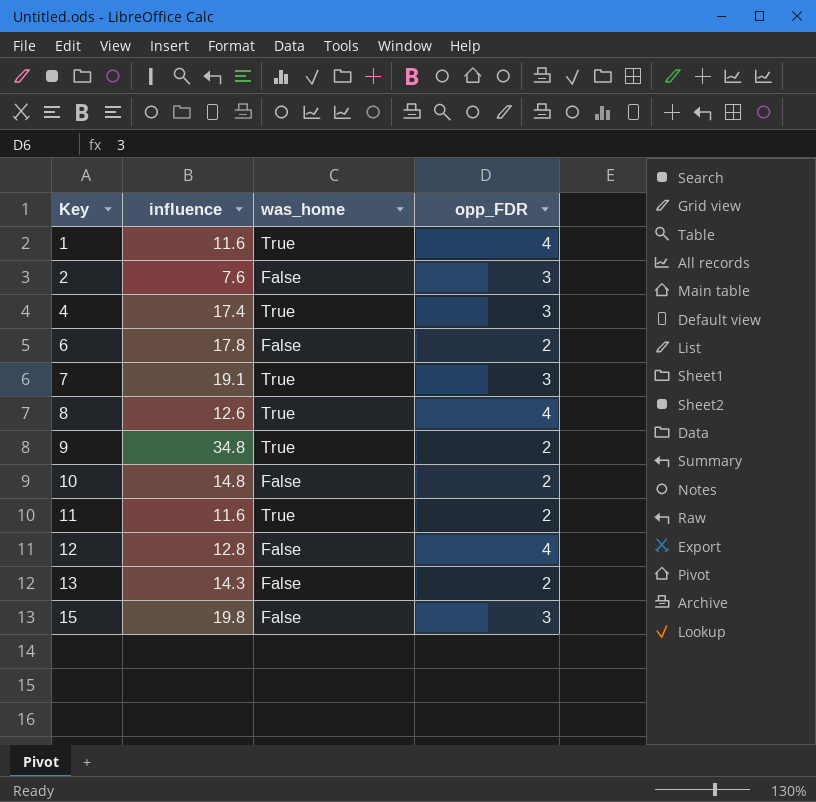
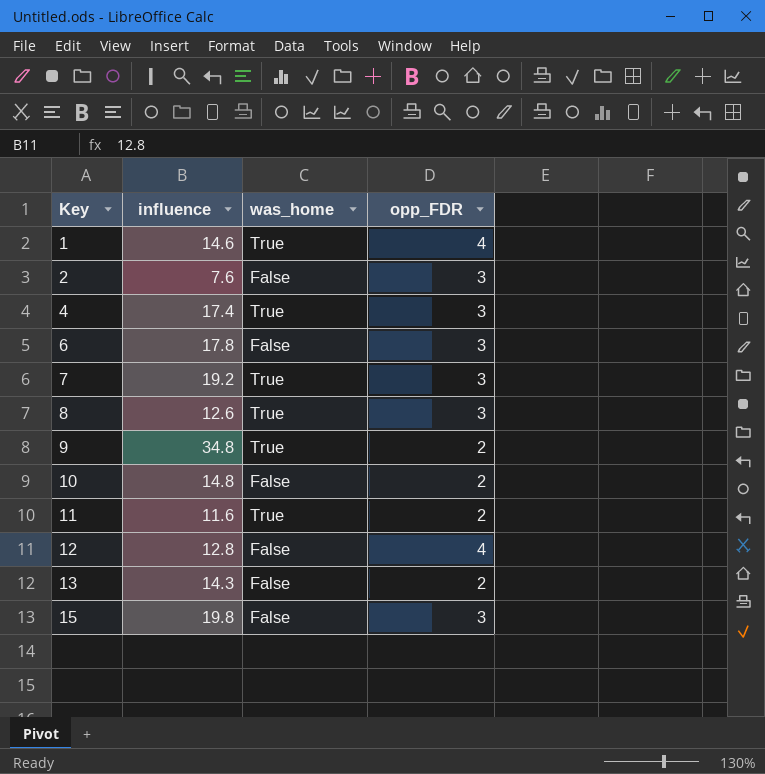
1 | influence: 11.6 -> 14.6
6 | opp_FDR: 2 -> 3
7 | influence: 19.1 -> 19.2
8 | opp_FDR: 4 -> 3

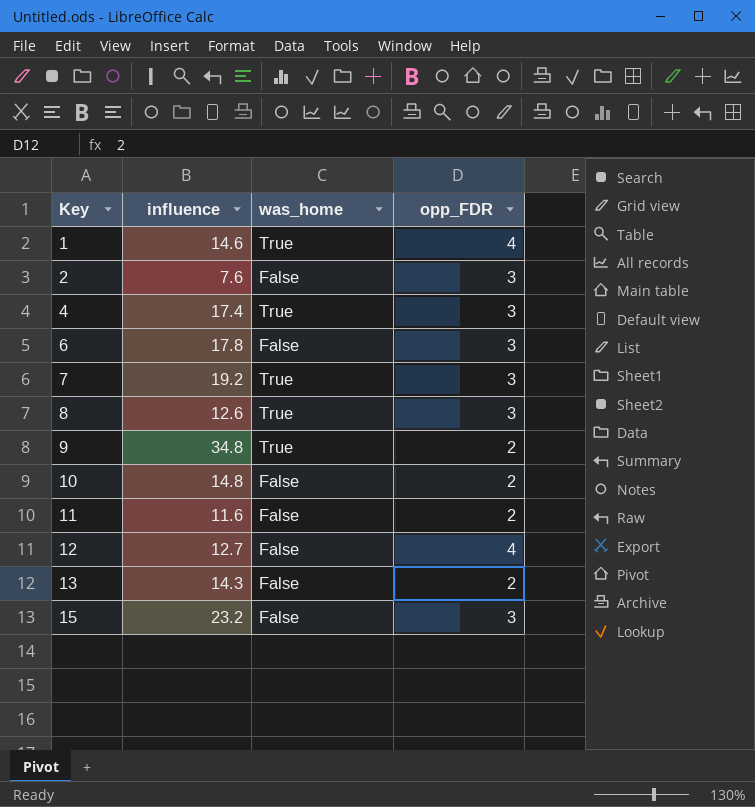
11 | was_home: True -> False
12 | influence: 12.8 -> 12.7
15 | influence: 19.8 -> 23.2

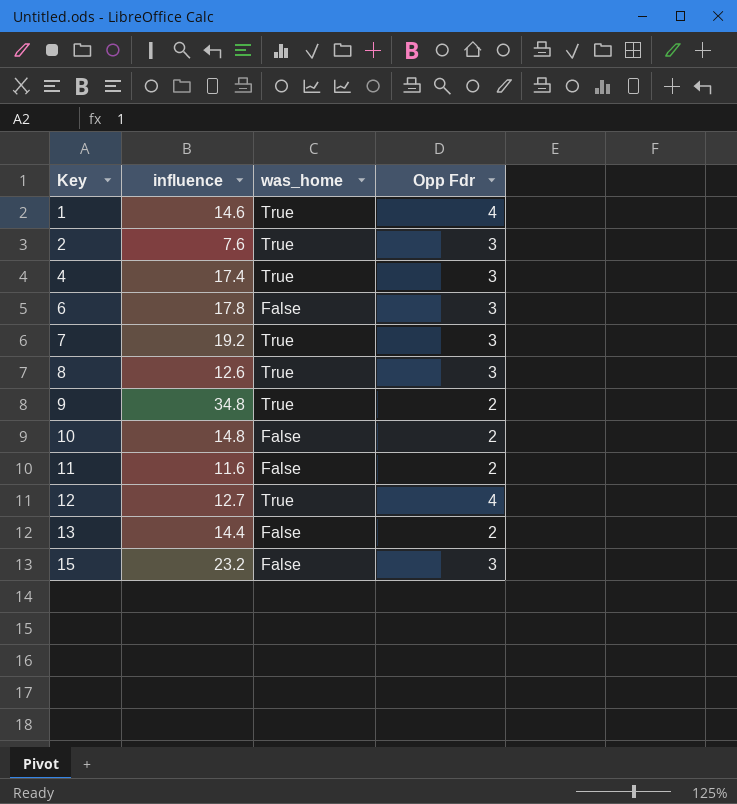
column name: opp_FDR -> Opp Fdr
2 | was_home: False -> True
12 | was_home: False -> True
13 | influence: 14.3 -> 14.4

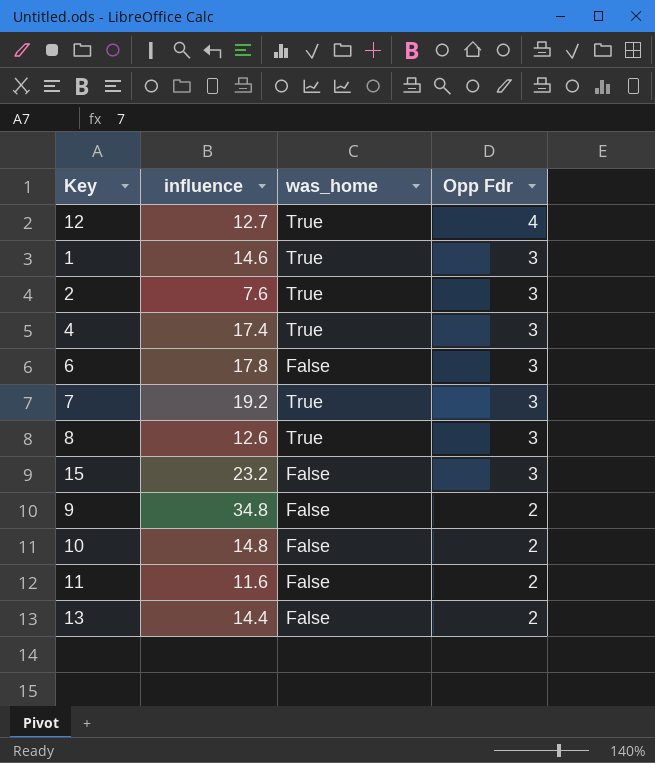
row order: Key ascending -> Opp Fdr descending
1 | Opp Fdr: 4 -> 3
9 | was_home: True -> False

